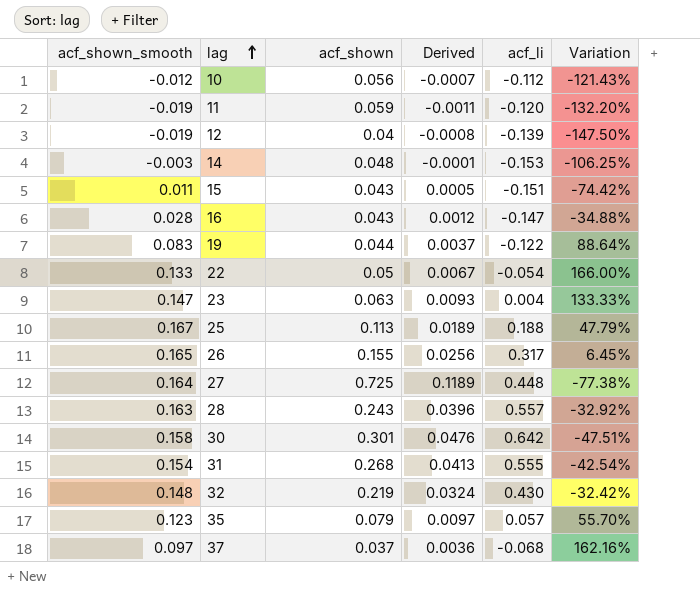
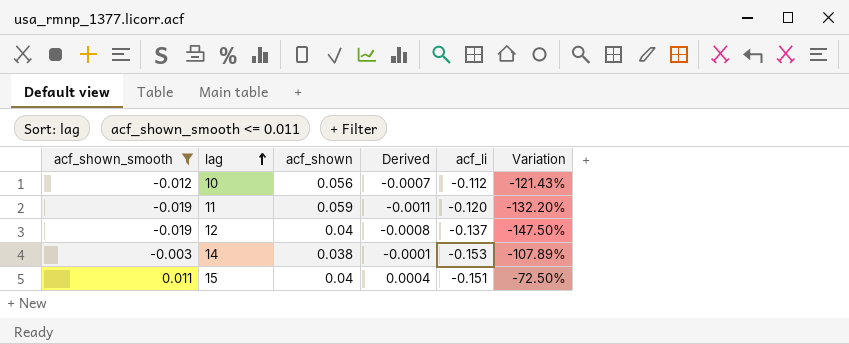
filter: none -> acf_shown_smooth <= 0.011
12 | acf_li: -0.139 -> -0.137
14 | acf_shown: 0.048 -> 0.038
14 | Variation: -106.25% -> -107.89%
15 | acf_shown: 0.043 -> 0.04
15 | Derived: 0.0005 -> 0.0004
15 | Variation: -74.42% -> -72.50%

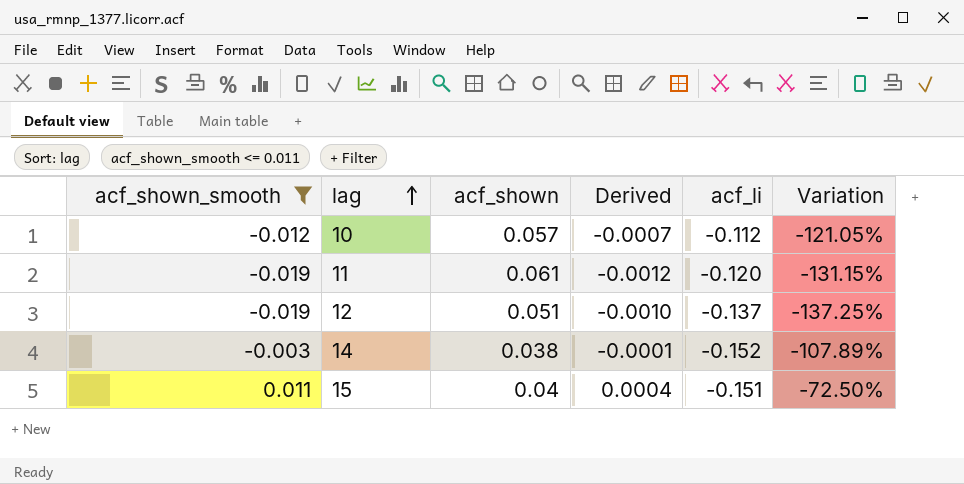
10 | acf_shown: 0.056 -> 0.057
10 | Variation: -121.43% -> -121.05%
11 | acf_shown: 0.059 -> 0.061
11 | Derived: -0.0011 -> -0.0012
11 | Variation: -132.20% -> -131.15%
12 | acf_shown: 0.04 -> 0.051
12 | Derived: -0.0008 -> -0.0010
12 | Variation: -147.50% -> -137.25%
14 | acf_li: -0.153 -> -0.152

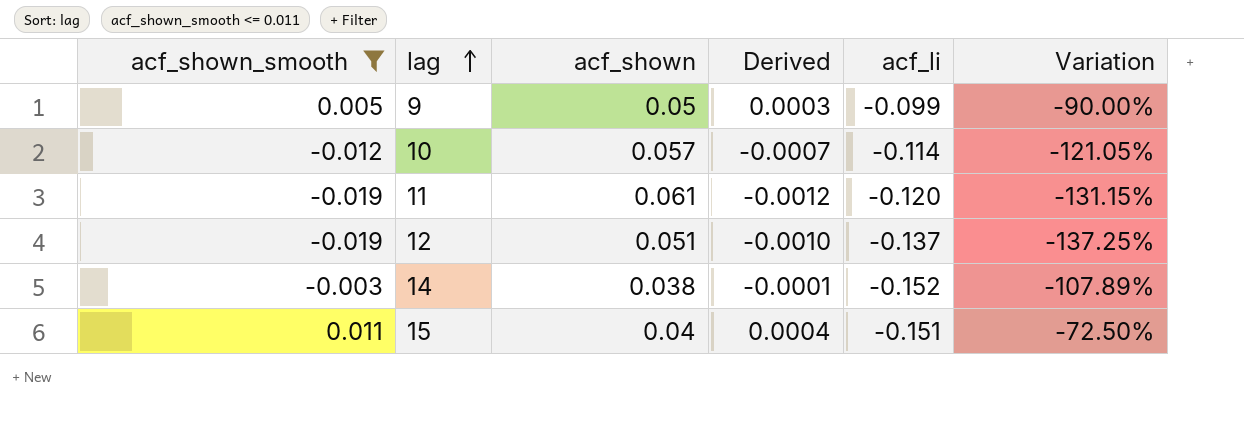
row 9: none -> 0.005 | 0.05 | 0.0003 | -0.099 | -90.00%
10 | acf_li: -0.112 -> -0.114

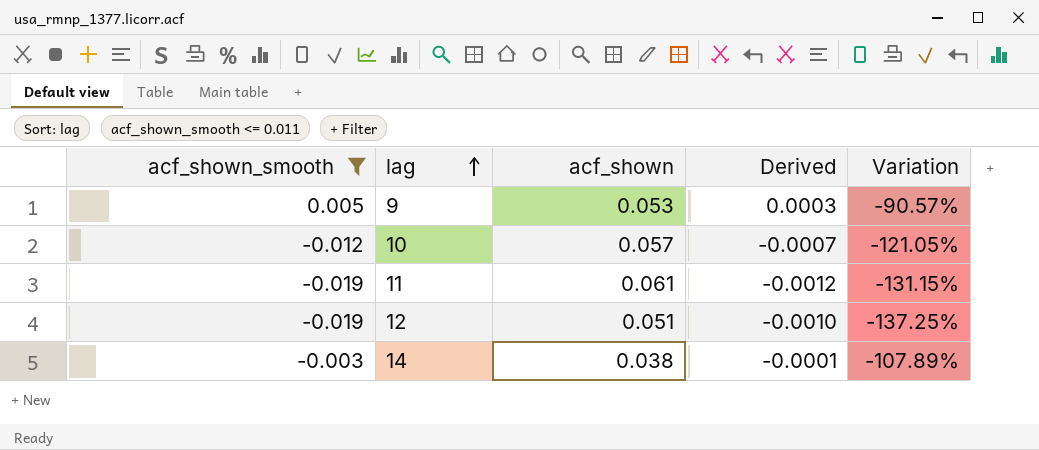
column acf_li | position: 5 -> none
row 15: 0.011 | 0.04 | 0.0004 | -0.151 | -72.50% -> none
9 | acf_shown: 0.05 -> 0.053
9 | Variation: -90.00% -> -90.57%

